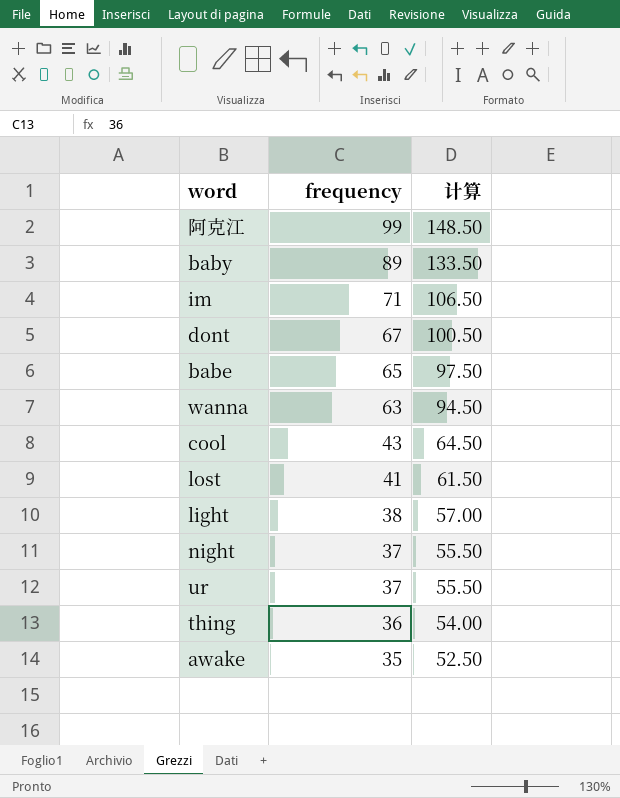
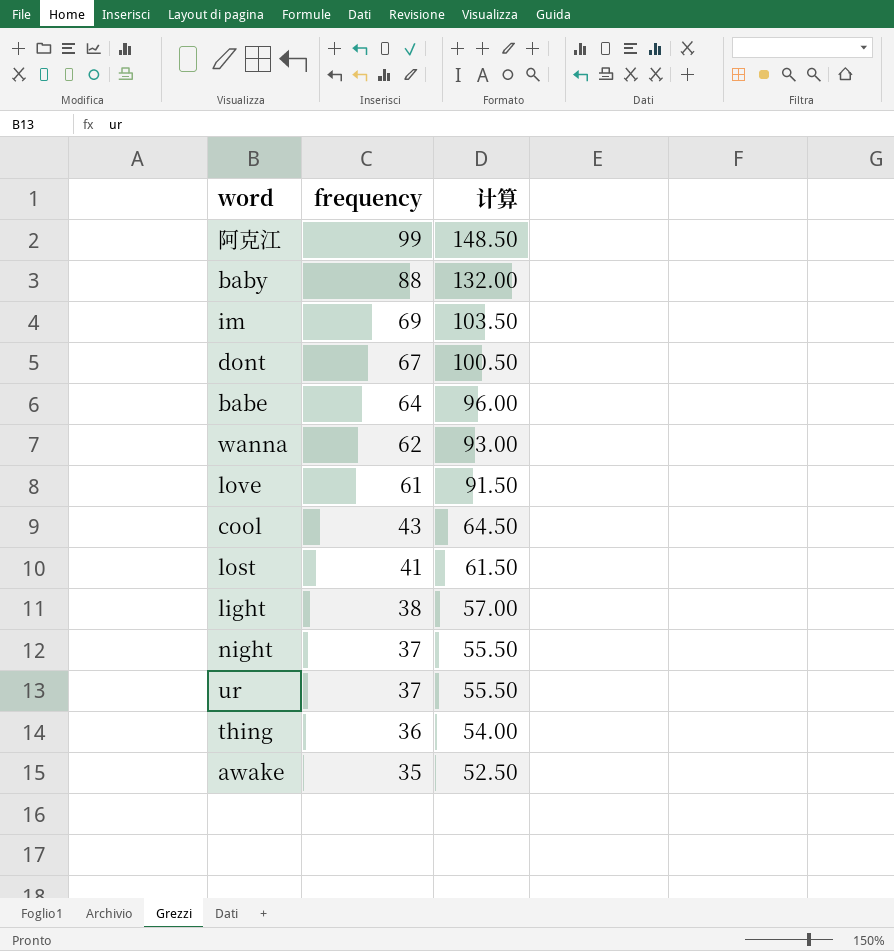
baby | frequency: 89 -> 88
baby | 计算: 133.50 -> 132.00
im | frequency: 71 -> 69
im | 计算: 106.50 -> 103.50
babe | frequency: 65 -> 64
babe | 计算: 97.50 -> 96.00
wanna | frequency: 63 -> 62
wanna | 计算: 94.50 -> 93.00
row love: none -> 61 | 91.50

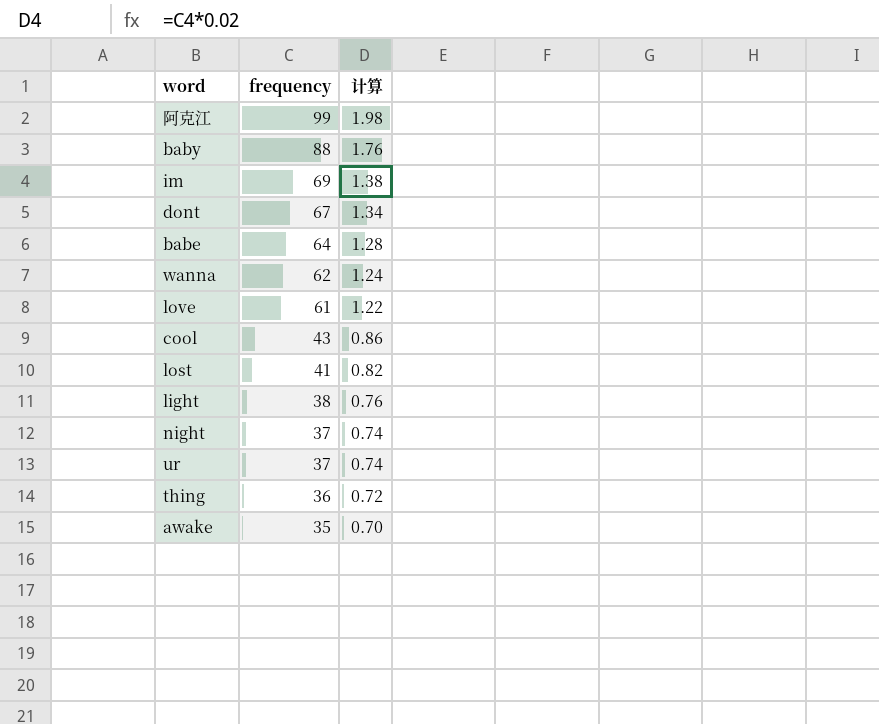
column 计算 | formula: [frequency] * 1.5 -> [frequency] * 0.02

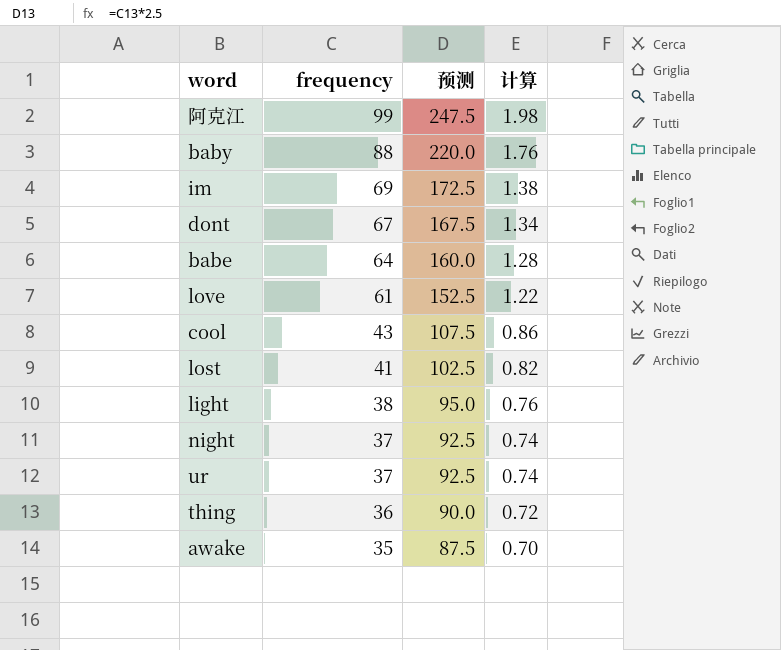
column 预测 | formula: none -> [frequency] * 2.5
row wanna: 62 | 1.24 -> none

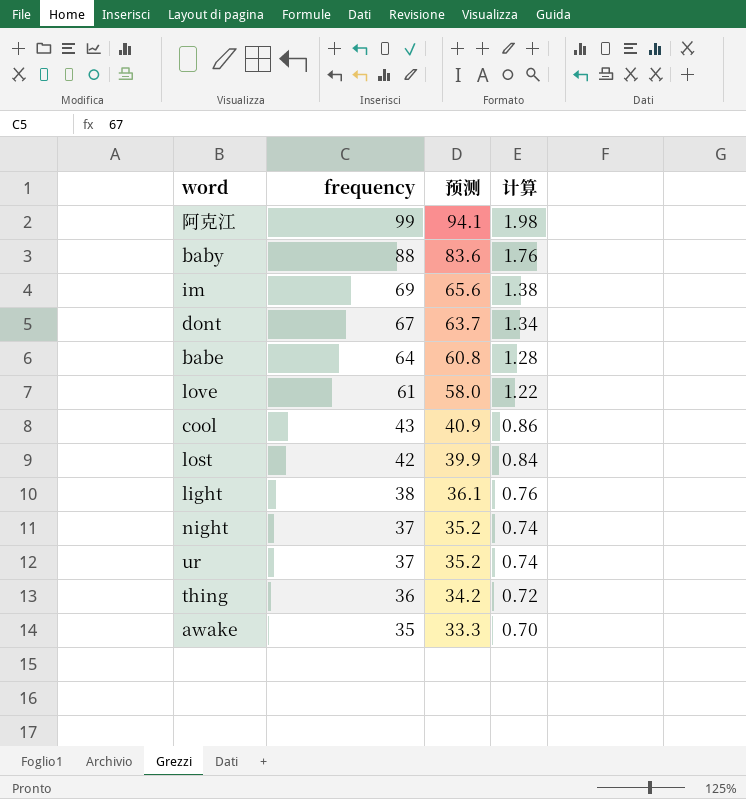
column 预测 | formula: [frequency] * 2.5 -> [frequency] * 0.95
lost | frequency: 41 -> 42
lost | 计算: 0.82 -> 0.84

